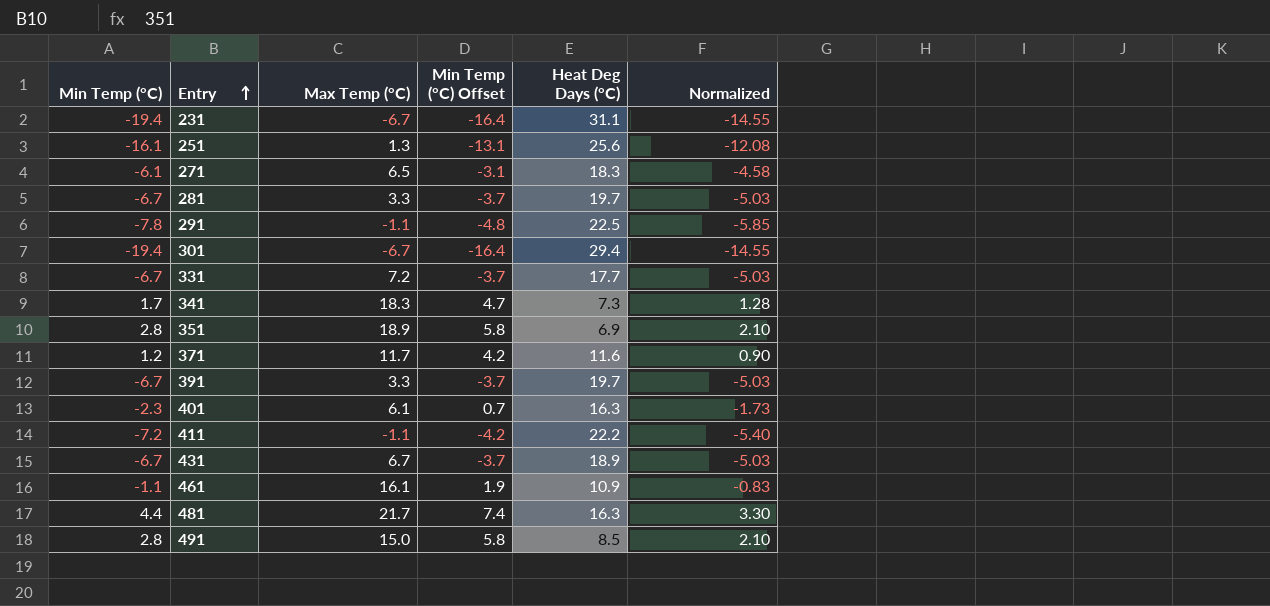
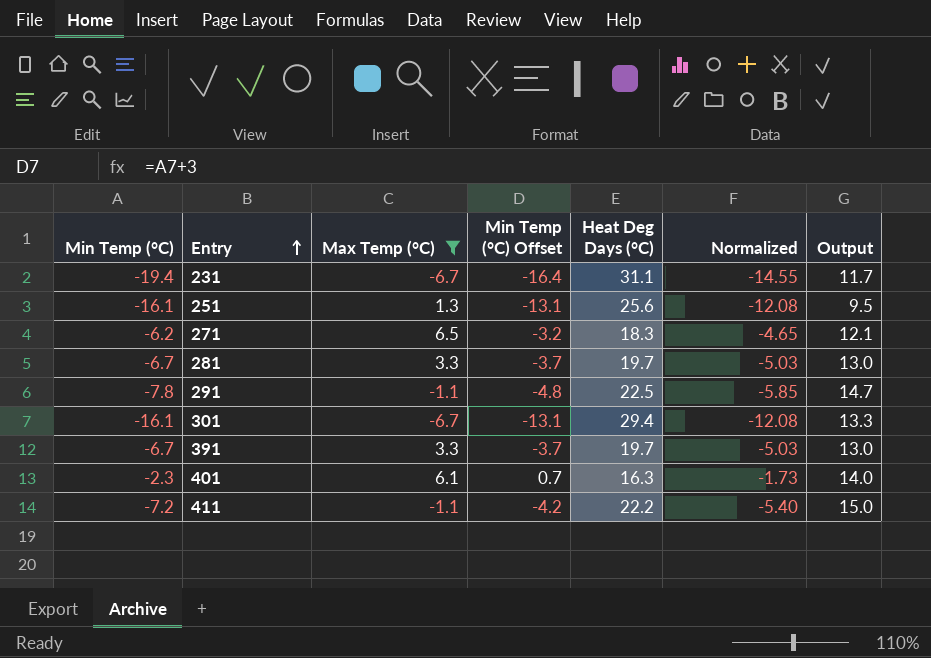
filter: none -> Max Temp (°C) <= 6.5
column Output | formula: none -> [Min Temp (°C)] + [Heat Deg Days (°C)]
271 | Min Temp (°C): -6.1 -> -6.2
271 | Min Temp (°C) Offset: -3.1 -> -3.2
271 | Normalized: -4.58 -> -4.65
301 | Min Temp (°C): -19.4 -> -16.1
301 | Min Temp (°C) Offset: -16.4 -> -13.1
301 | Normalized: -14.55 -> -12.08

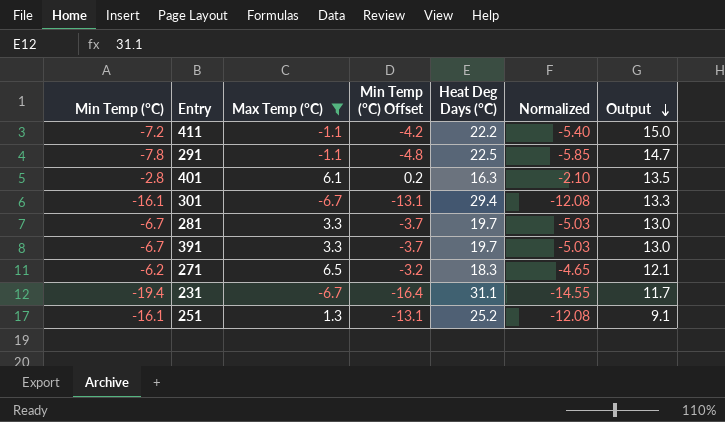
row order: Entry ascending -> Output descending
401 | Min Temp (°C): -2.3 -> -2.8
401 | Min Temp (°C) Offset: 0.7 -> 0.2
401 | Normalized: -1.73 -> -2.10
401 | Output: 14.0 -> 13.5
251 | Heat Deg Days (°C): 25.6 -> 25.2
251 | Output: 9.5 -> 9.1

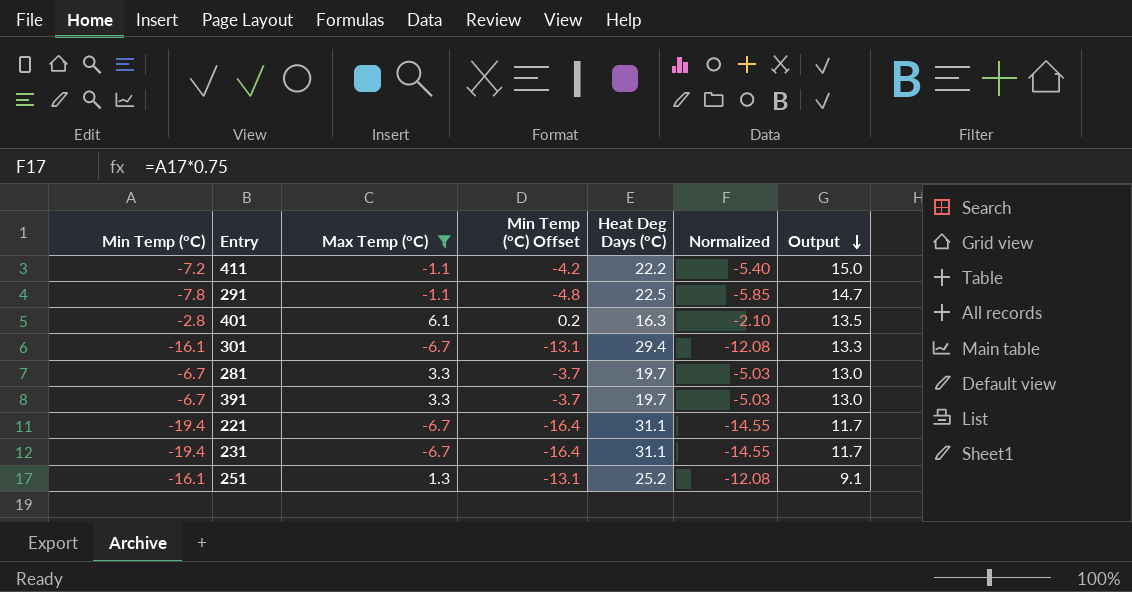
row 271: -6.2 | 6.5 | -3.2 | 18.3 | -4.65 | 12.1 -> none
row 221: none -> -19.4 | -6.7 | -16.4 | 31.1 | -14.55 | 11.7

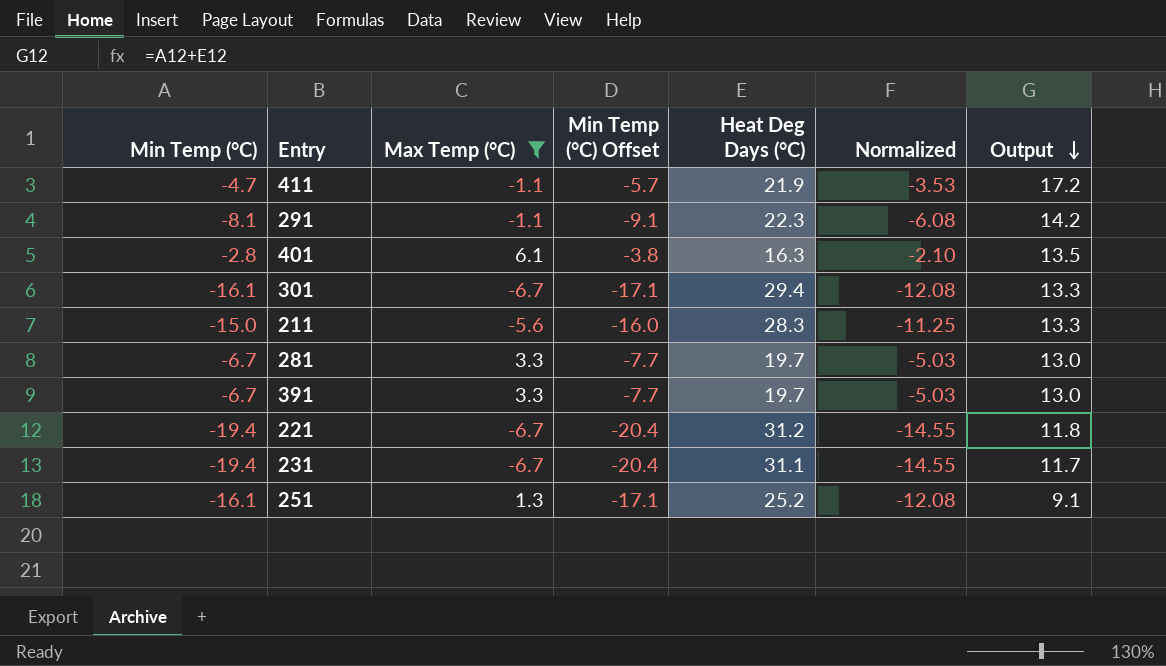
column Min Temp (°C) Offset | formula: [Min Temp (°C)] + 3 -> [Min Temp (°C)] - 1
411 | Min Temp (°C): -7.2 -> -4.7
411 | Heat Deg Days (°C): 22.2 -> 21.9
411 | Normalized: -5.40 -> -3.53
411 | Output: 15.0 -> 17.2
291 | Min Temp (°C): -7.8 -> -8.1
291 | Heat Deg Days (°C): 22.5 -> 22.3
291 | Normalized: -5.85 -> -6.08
291 | Output: 14.7 -> 14.2
row 211: none -> -15.0 | -5.6 | -16.0 | 28.3 | -11.25 | 13.3
221 | Heat Deg Days (°C): 31.1 -> 31.2
221 | Output: 11.7 -> 11.8

